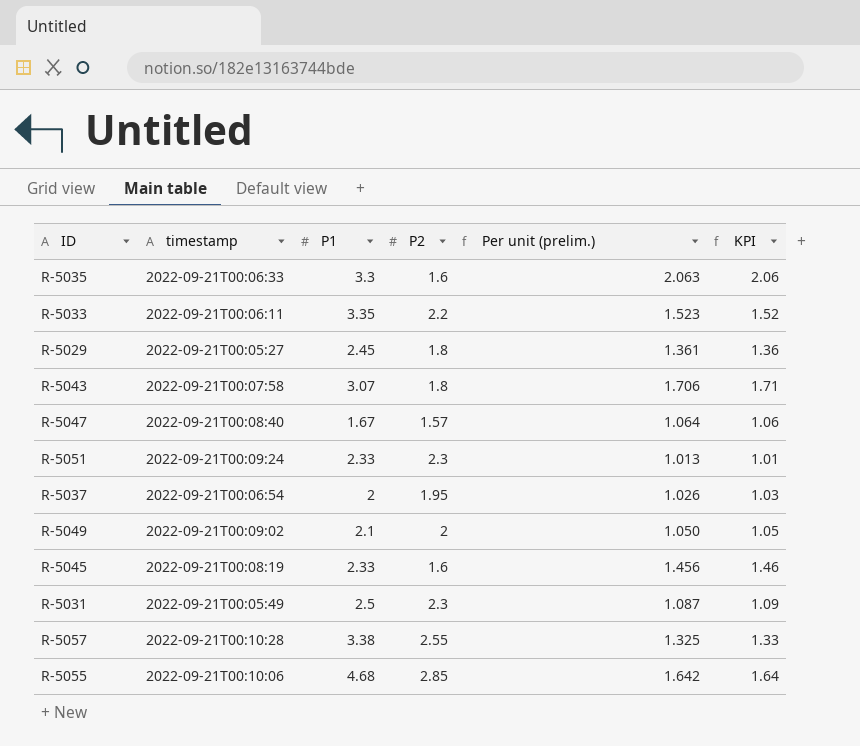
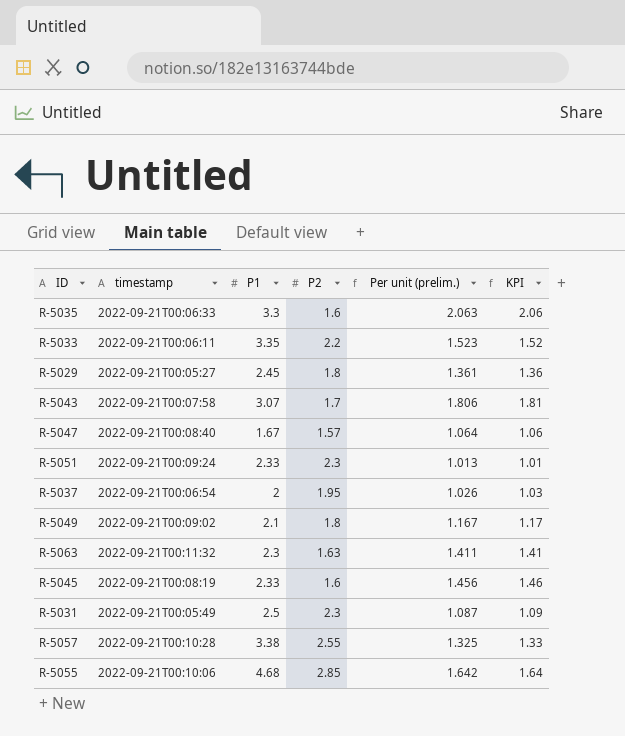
R-5043 | P2: 1.8 -> 1.7
R-5043 | Per unit (prelim.): 1.706 -> 1.806
R-5043 | KPI: 1.71 -> 1.81
R-5049 | P2: 2 -> 1.8
R-5049 | Per unit (prelim.): 1.050 -> 1.167
R-5049 | KPI: 1.05 -> 1.17
row R-5063: none -> 2022-09-21T00:11:32 | 2.3 | 1.63 | 1.411 | 1.41

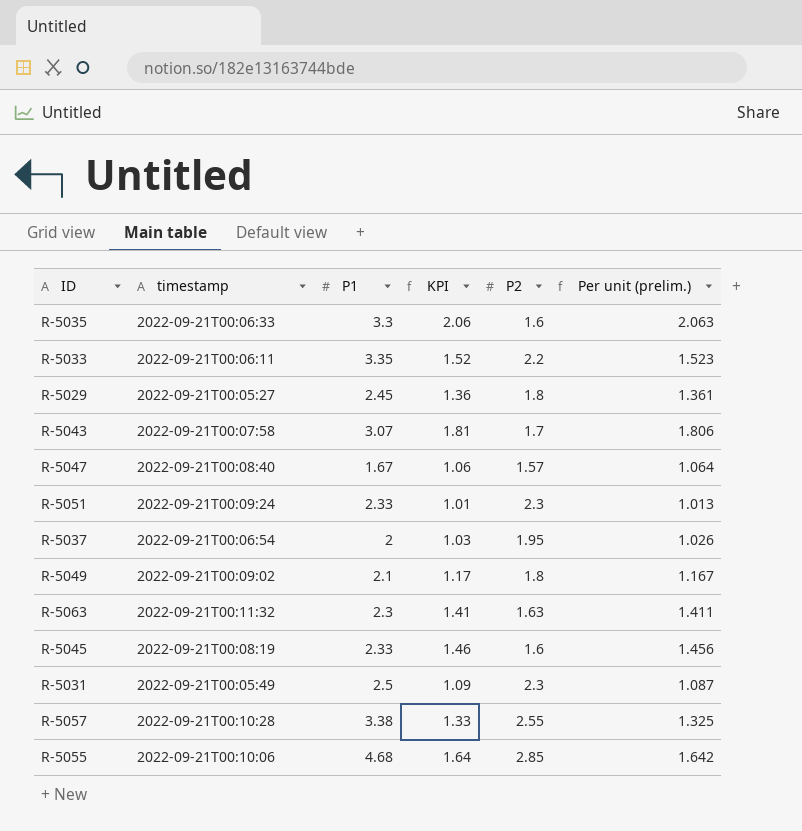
column KPI | position: 6 -> 4

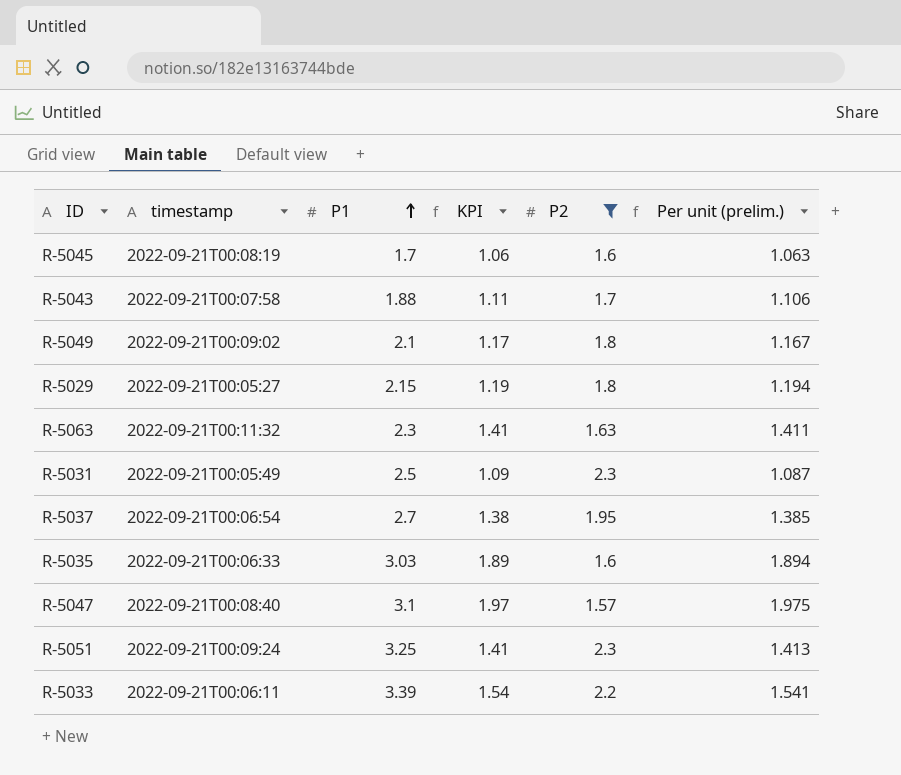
filter: none -> P2 <= 2.3
row order: none -> P1 ascending
R-5045 | P1: 2.33 -> 1.7
R-5045 | KPI: 1.46 -> 1.06
R-5045 | Per unit (prelim.): 1.456 -> 1.063
R-5043 | P1: 3.07 -> 1.88
R-5043 | KPI: 1.81 -> 1.11
R-5043 | Per unit (prelim.): 1.806 -> 1.106
R-5029 | P1: 2.45 -> 2.15
R-5029 | KPI: 1.36 -> 1.19
R-5029 | Per unit (prelim.): 1.361 -> 1.194
R-5037 | P1: 2 -> 2.7
R-5037 | KPI: 1.03 -> 1.38
R-5037 | Per unit (prelim.): 1.026 -> 1.385
R-5035 | P1: 3.3 -> 3.03
R-5035 | KPI: 2.06 -> 1.89
R-5035 | Per unit (prelim.): 2.063 -> 1.894
R-5047 | P1: 1.67 -> 3.1
R-5047 | KPI: 1.06 -> 1.97
R-5047 | Per unit (prelim.): 1.064 -> 1.975
R-5051 | P1: 2.33 -> 3.25
R-5051 | KPI: 1.01 -> 1.41
R-5051 | Per unit (prelim.): 1.013 -> 1.413
R-5033 | P1: 3.35 -> 3.39
R-5033 | KPI: 1.52 -> 1.54
R-5033 | Per unit (prelim.): 1.523 -> 1.541

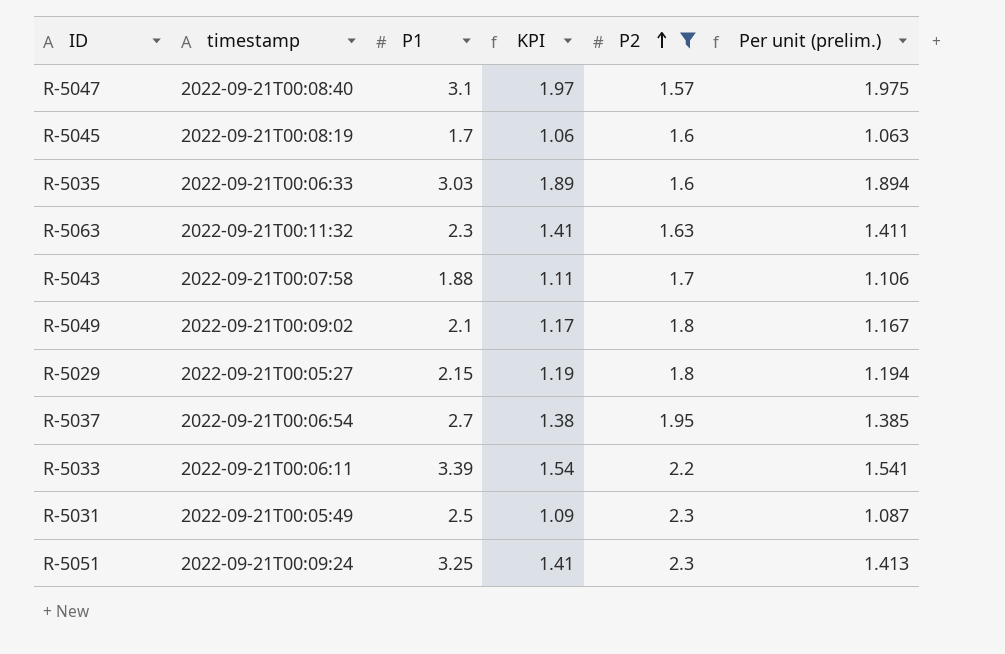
row order: P1 ascending -> P2 ascending

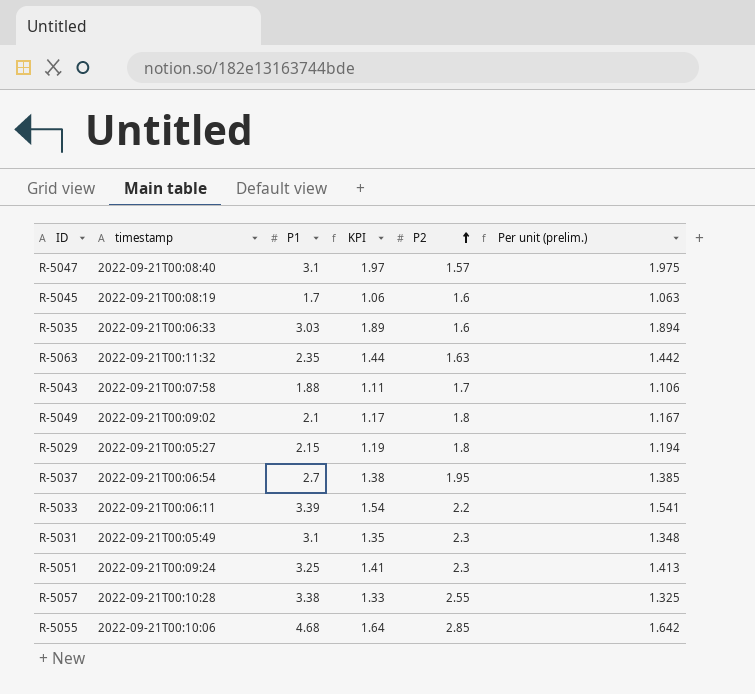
filter: P2 <= 2.3 -> none
R-5063 | P1: 2.3 -> 2.35
R-5063 | KPI: 1.41 -> 1.44
R-5063 | Per unit (prelim.): 1.411 -> 1.442
R-5031 | P1: 2.5 -> 3.1
R-5031 | KPI: 1.09 -> 1.35
R-5031 | Per unit (prelim.): 1.087 -> 1.348

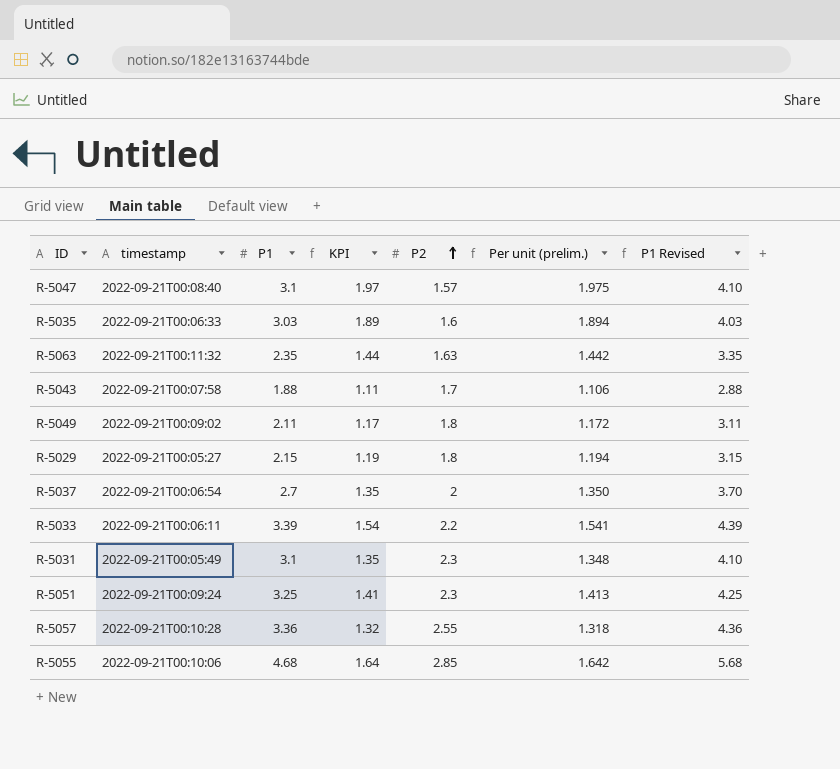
column P1 Revised | formula: none -> [P1] + 1
row R-5045: 2022-09-21T00:08:19 | 1.7 | 1.06 | 1.6 | 1.063 -> none
R-5049 | P1: 2.1 -> 2.11
R-5049 | Per unit (prelim.): 1.167 -> 1.172
R-5037 | KPI: 1.38 -> 1.35
R-5037 | P2: 1.95 -> 2
R-5037 | Per unit (prelim.): 1.385 -> 1.350
R-5057 | P1: 3.38 -> 3.36
R-5057 | KPI: 1.33 -> 1.32
R-5057 | Per unit (prelim.): 1.325 -> 1.318

